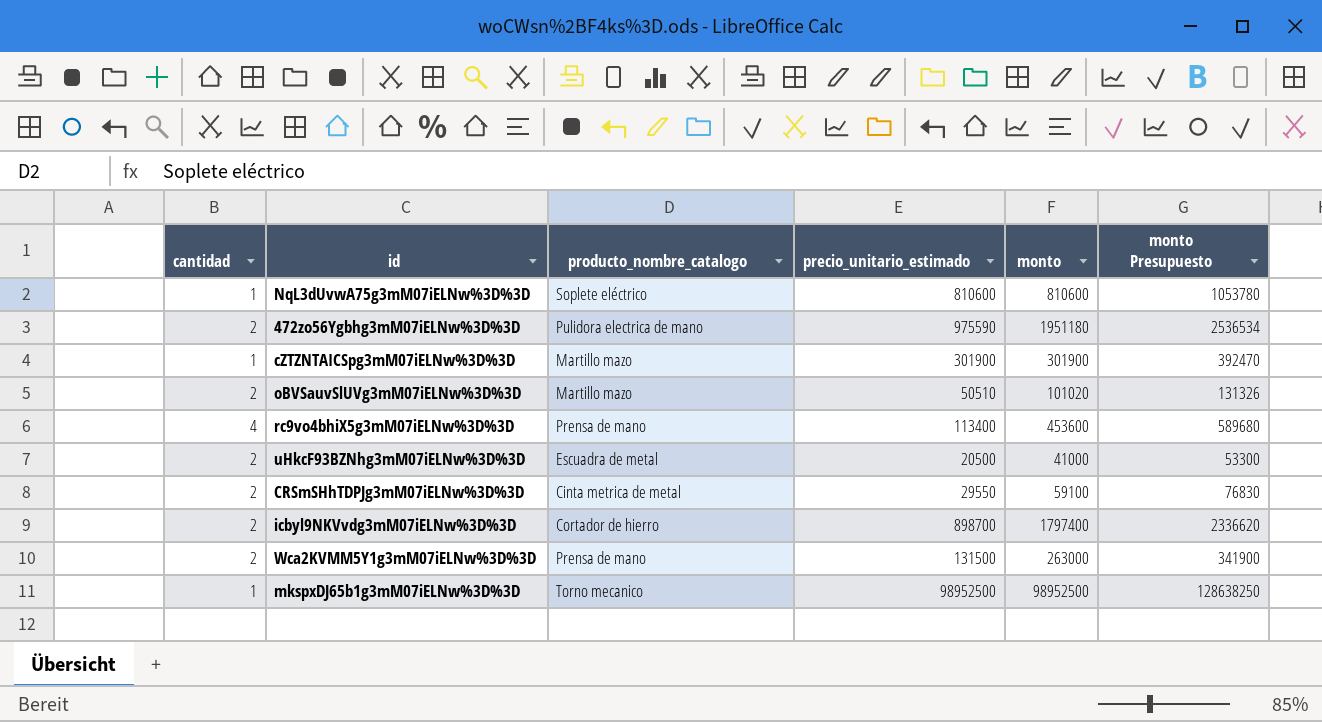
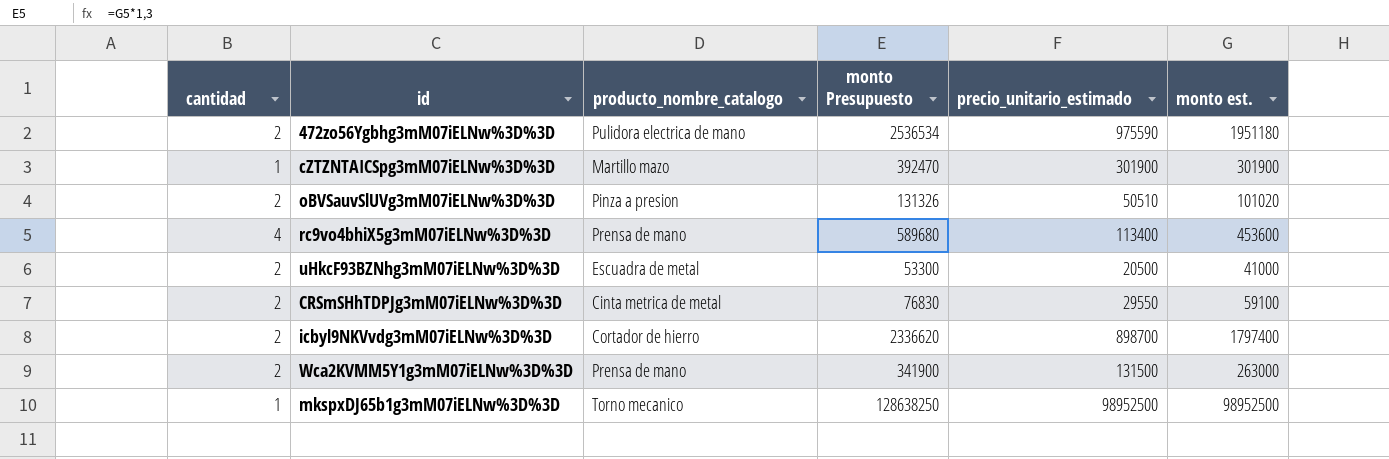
column monto Presupuesto | position: 6 -> 4
column name: monto -> monto est.
row NqL3dUvwA75g3mM07iELNw%3D%3D: 1 | Soplete eléctrico | 810600 | 810600 | 1053780 -> none
oBVSauvSlUVg3mM07iELNw%3D%3D | producto_nombre_catalogo: Martillo mazo -> Pinza a presion

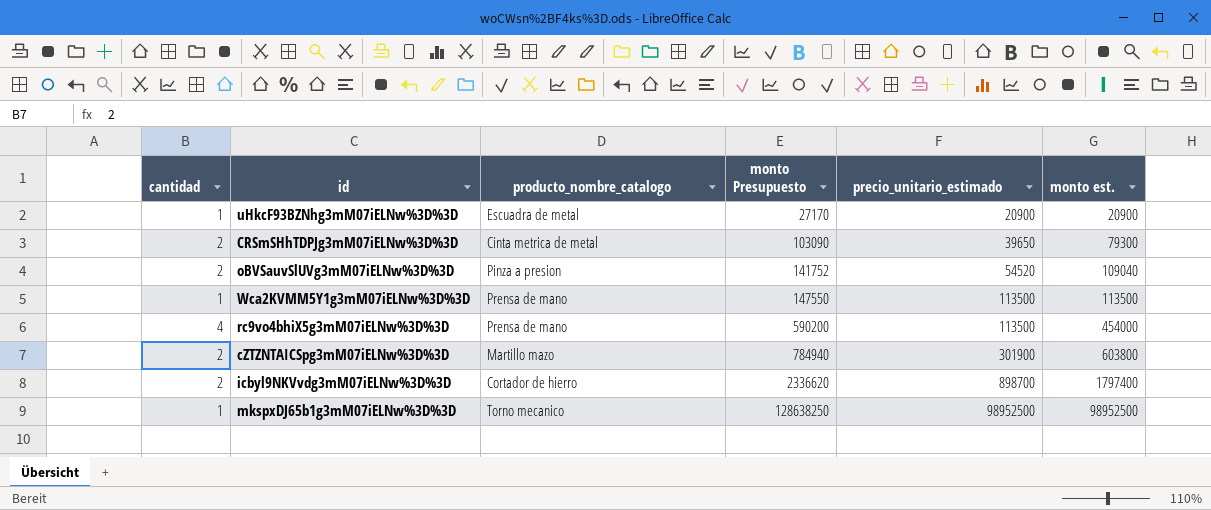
row order: none -> monto Presupuesto ascending
row 472zo56Ygbhg3mM07iELNw%3D%3D: 2 | Pulidora electrica de mano | 2536534 | 975590 | 1951180 -> none
uHkcF93BZNhg3mM07iELNw%3D%3D | cantidad: 2 -> 1
uHkcF93BZNhg3mM07iELNw%3D%3D | monto Presupuesto: 53300 -> 27170
uHkcF93BZNhg3mM07iELNw%3D%3D | precio_unitario_estimado: 20500 -> 20900
uHkcF93BZNhg3mM07iELNw%3D%3D | monto est.: 41000 -> 20900
CRSmSHhTDPJg3mM07iELNw%3D%3D | monto Presupuesto: 76830 -> 103090
CRSmSHhTDPJg3mM07iELNw%3D%3D | precio_unitario_estimado: 29550 -> 39650
CRSmSHhTDPJg3mM07iELNw%3D%3D | monto est.: 59100 -> 79300
oBVSauvSlUVg3mM07iELNw%3D%3D | monto Presupuesto: 131326 -> 141752
oBVSauvSlUVg3mM07iELNw%3D%3D | precio_unitario_estimado: 50510 -> 54520
oBVSauvSlUVg3mM07iELNw%3D%3D | monto est.: 101020 -> 109040
Wca2KVMM5Y1g3mM07iELNw%3D%3D | cantidad: 2 -> 1
Wca2KVMM5Y1g3mM07iELNw%3D%3D | monto Presupuesto: 341900 -> 147550
Wca2KVMM5Y1g3mM07iELNw%3D%3D | precio_unitario_estimado: 131500 -> 113500
Wca2KVMM5Y1g3mM07iELNw%3D%3D | monto est.: 263000 -> 113500
rc9vo4bhiX5g3mM07iELNw%3D%3D | monto Presupuesto: 589680 -> 590200
rc9vo4bhiX5g3mM07iELNw%3D%3D | precio_unitario_estimado: 113400 -> 113500
rc9vo4bhiX5g3mM07iELNw%3D%3D | monto est.: 453600 -> 454000
cZTZNTAICSpg3mM07iELNw%3D%3D | cantidad: 1 -> 2
cZTZNTAICSpg3mM07iELNw%3D%3D | monto Presupuesto: 392470 -> 784940
cZTZNTAICSpg3mM07iELNw%3D%3D | monto est.: 301900 -> 603800

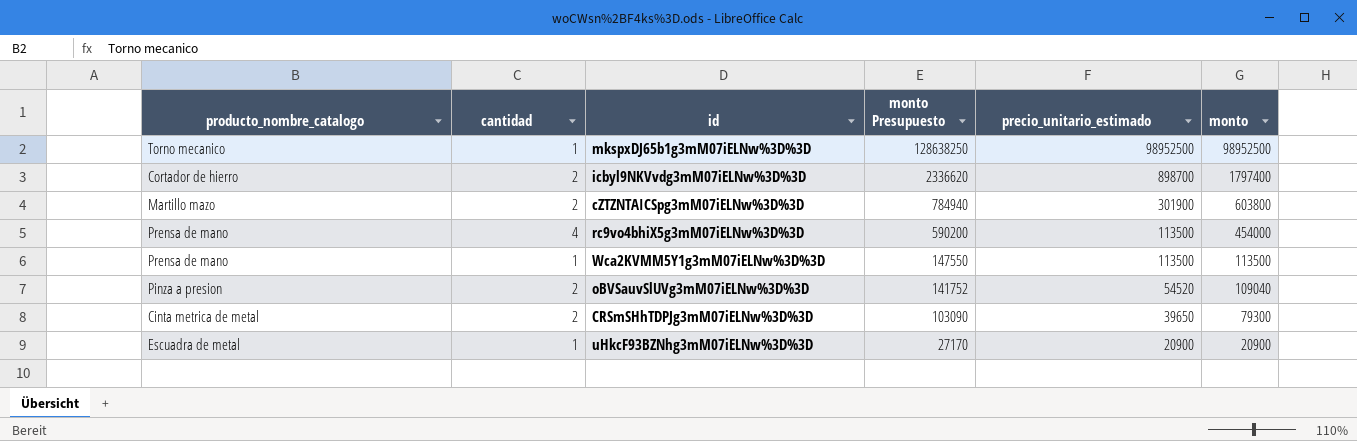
row order: monto Presupuesto ascending -> monto Presupuesto descending
column producto_nombre_catalogo | position: 3 -> 1
column name: monto est. -> monto

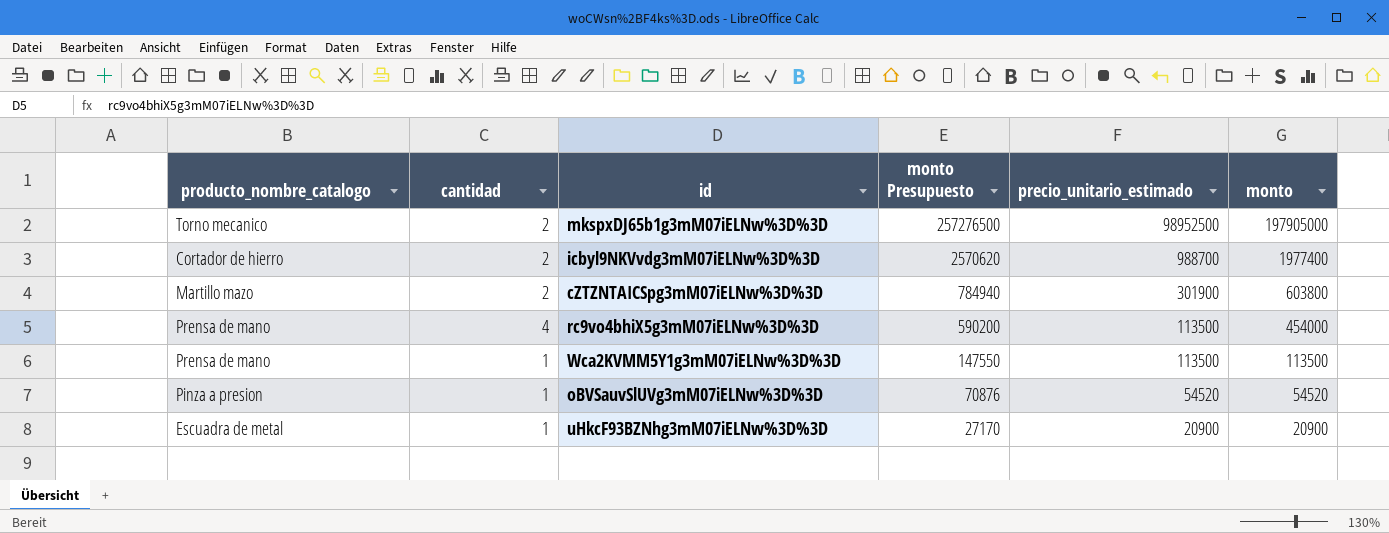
row CRSmSHhTDPJg3mM07iELNw%3D%3D: Cinta metrica de metal | 2 | 103090 | 39650 | 79300 -> none
mkspxDJ65b1g3mM07iELNw%3D%3D | cantidad: 1 -> 2
mkspxDJ65b1g3mM07iELNw%3D%3D | monto Presupuesto: 128638250 -> 257276500
mkspxDJ65b1g3mM07iELNw%3D%3D | monto: 98952500 -> 197905000
icbyl9NKVvdg3mM07iELNw%3D%3D | monto Presupuesto: 2336620 -> 2570620
icbyl9NKVvdg3mM07iELNw%3D%3D | precio_unitario_estimado: 898700 -> 988700
icbyl9NKVvdg3mM07iELNw%3D%3D | monto: 1797400 -> 1977400
oBVSauvSlUVg3mM07iELNw%3D%3D | cantidad: 2 -> 1
oBVSauvSlUVg3mM07iELNw%3D%3D | monto Presupuesto: 141752 -> 70876
oBVSauvSlUVg3mM07iELNw%3D%3D | monto: 109040 -> 54520

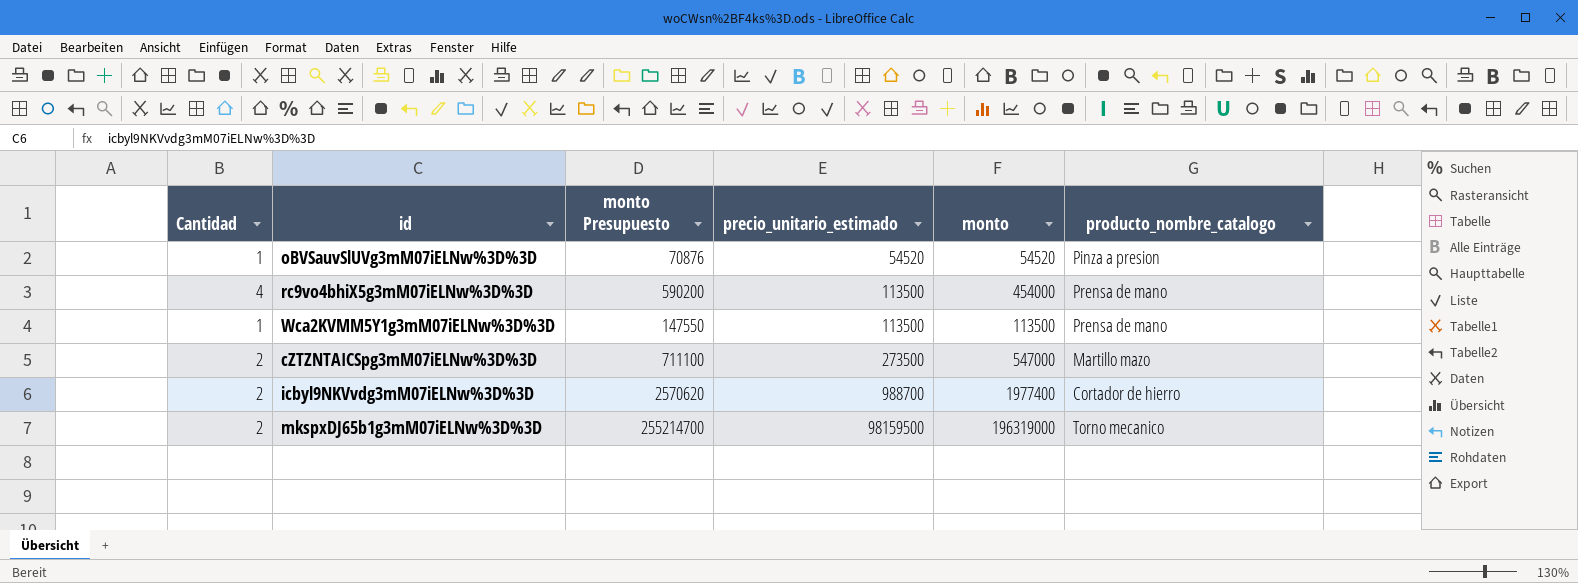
row order: monto Presupuesto descending -> precio_unitario_estimado ascending
column name: cantidad -> Cantidad
column producto_nombre_catalogo | position: 1 -> 6
row uHkcF93BZNhg3mM07iELNw%3D%3D: Escuadra de metal | 1 | 27170 | 20900 | 20900 -> none
cZTZNTAICSpg3mM07iELNw%3D%3D | monto Presupuesto: 784940 -> 711100
cZTZNTAICSpg3mM07iELNw%3D%3D | precio_unitario_estimado: 301900 -> 273500
cZTZNTAICSpg3mM07iELNw%3D%3D | monto: 603800 -> 547000
mkspxDJ65b1g3mM07iELNw%3D%3D | monto Presupuesto: 257276500 -> 255214700
mkspxDJ65b1g3mM07iELNw%3D%3D | precio_unitario_estimado: 98952500 -> 98159500
mkspxDJ65b1g3mM07iELNw%3D%3D | monto: 197905000 -> 196319000

